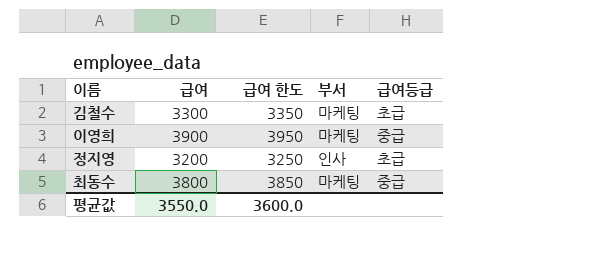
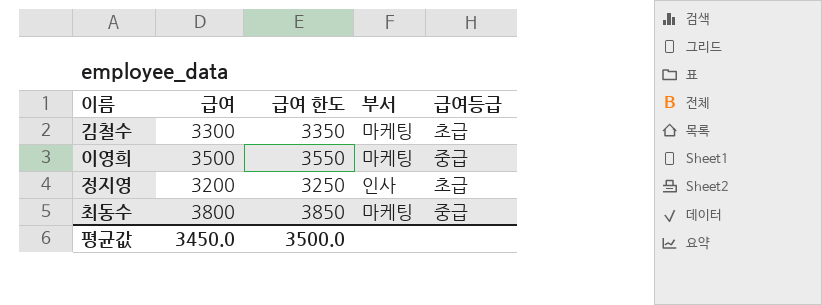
이영희 | 급여: 3900 -> 3500
이영희 | 급여 한도: 3950 -> 3550
평균값 | 급여: 3550.0 -> 3450.0
평균값 | 급여 한도: 3600.0 -> 3500.0

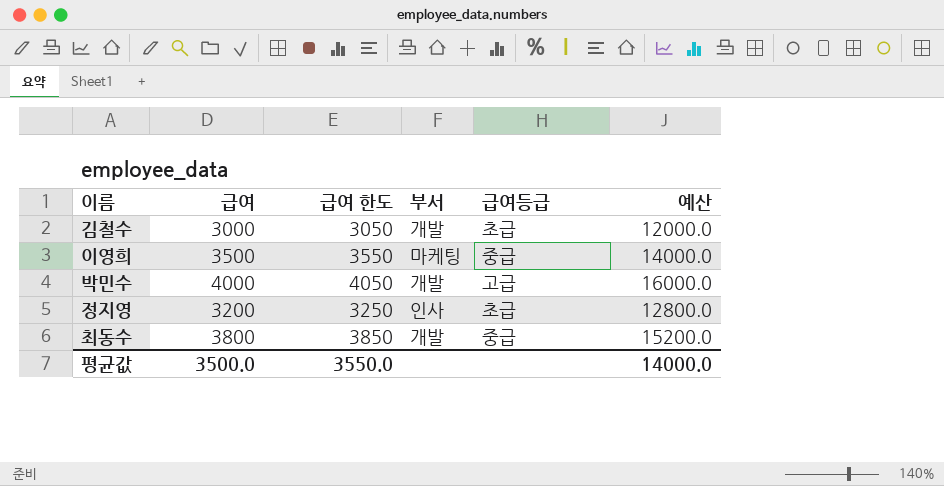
column 예산 | formula: none -> [급여] * 4
김철수 | 급여: 3300 -> 3000
김철수 | 급여 한도: 3350 -> 3050
김철수 | 부서: 마케팅 -> 개발
row 박민수: none -> 4000 | 4050 | 개발 | 고급 | 16000.0
최동수 | 부서: 마케팅 -> 개발
평균값 | 급여: 3450.0 -> 3500.0
평균값 | 급여 한도: 3500.0 -> 3550.0

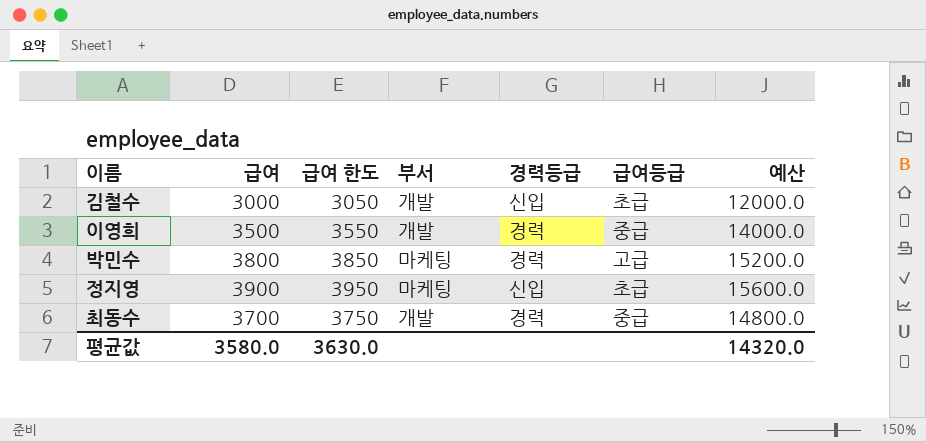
column 경력등급 | position: none -> 5
이영희 | 부서: 마케팅 -> 개발
박민수 | 급여: 4000 -> 3800
박민수 | 급여 한도: 4050 -> 3850
박민수 | 부서: 개발 -> 마케팅
박민수 | 예산: 16000.0 -> 15200.0
정지영 | 급여: 3200 -> 3900
정지영 | 급여 한도: 3250 -> 3950
정지영 | 부서: 인사 -> 마케팅
정지영 | 예산: 12800.0 -> 15600.0
최동수 | 급여: 3800 -> 3700
최동수 | 급여 한도: 3850 -> 3750
최동수 | 예산: 15200.0 -> 14800.0
평균값 | 급여: 3500.0 -> 3580.0
평균값 | 급여 한도: 3550.0 -> 3630.0
평균값 | 예산: 14000.0 -> 14320.0

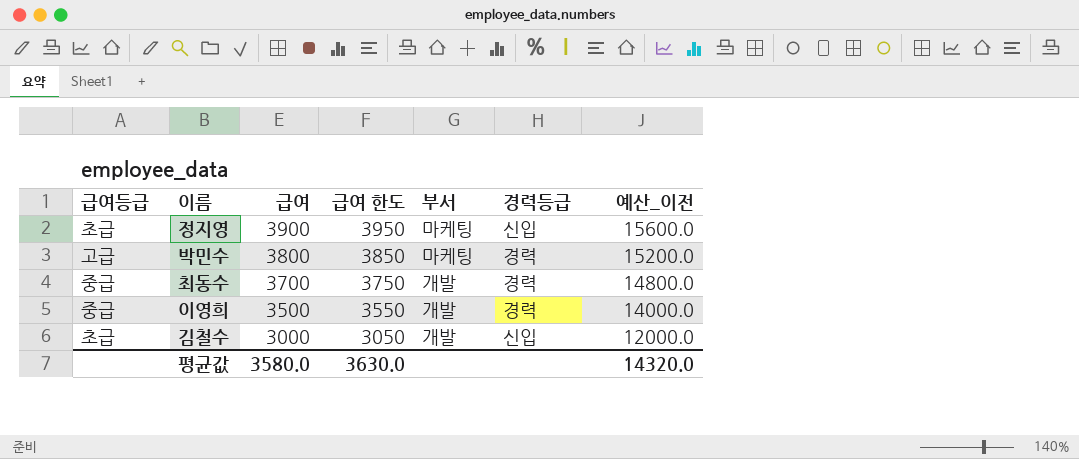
row order: none -> 급여 descending
column 급여등급 | position: 6 -> 1
column name: 예산 -> 예산_이전

